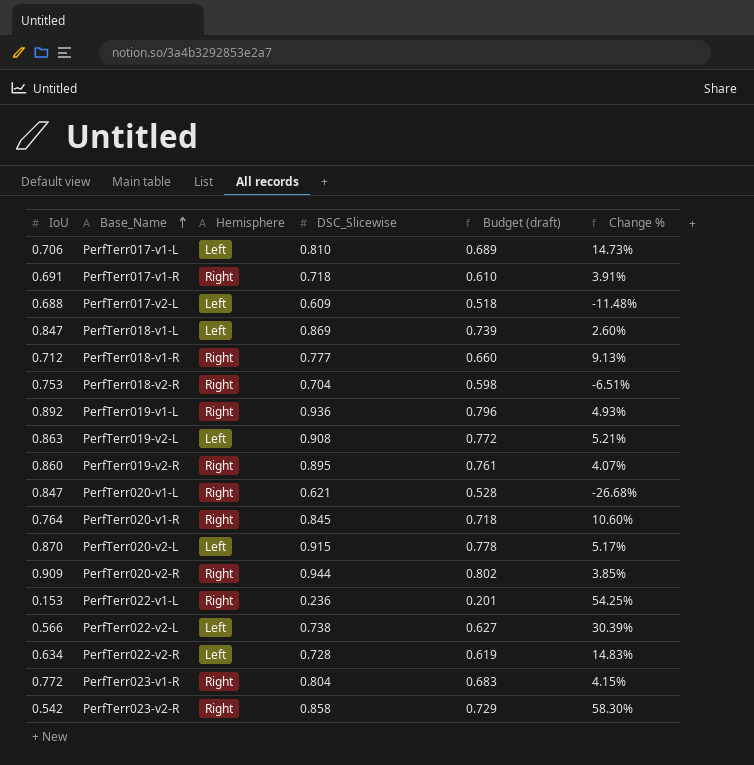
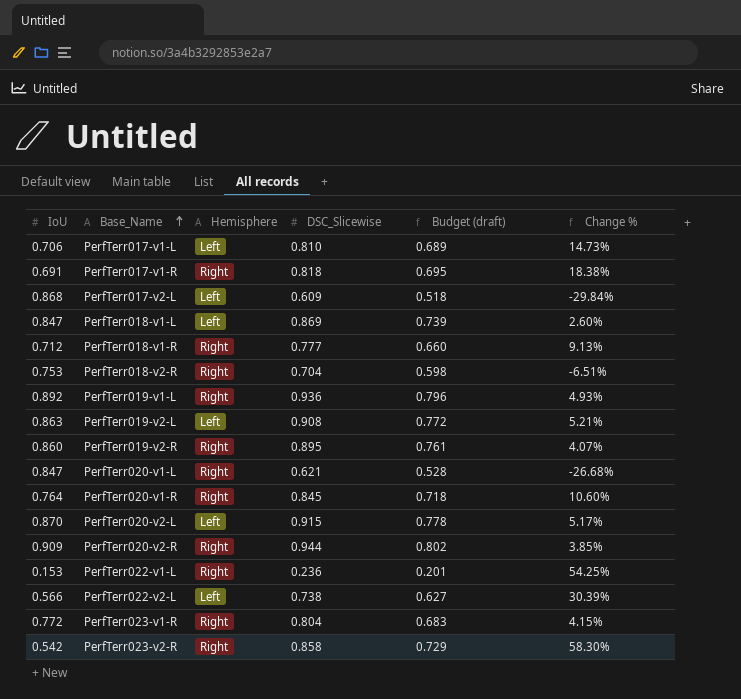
row PerfTerr022-v2-R: 0.634 | Left | 0.728 | 0.619 | 14.83% -> none
PerfTerr017-v1-R | DSC_Slicewise: 0.718 -> 0.818
PerfTerr017-v1-R | Budget (draft): 0.610 -> 0.695
PerfTerr017-v1-R | Change %: 3.91% -> 18.38%
PerfTerr017-v2-L | IoU: 0.688 -> 0.868
PerfTerr017-v2-L | Change %: -11.48% -> -29.84%

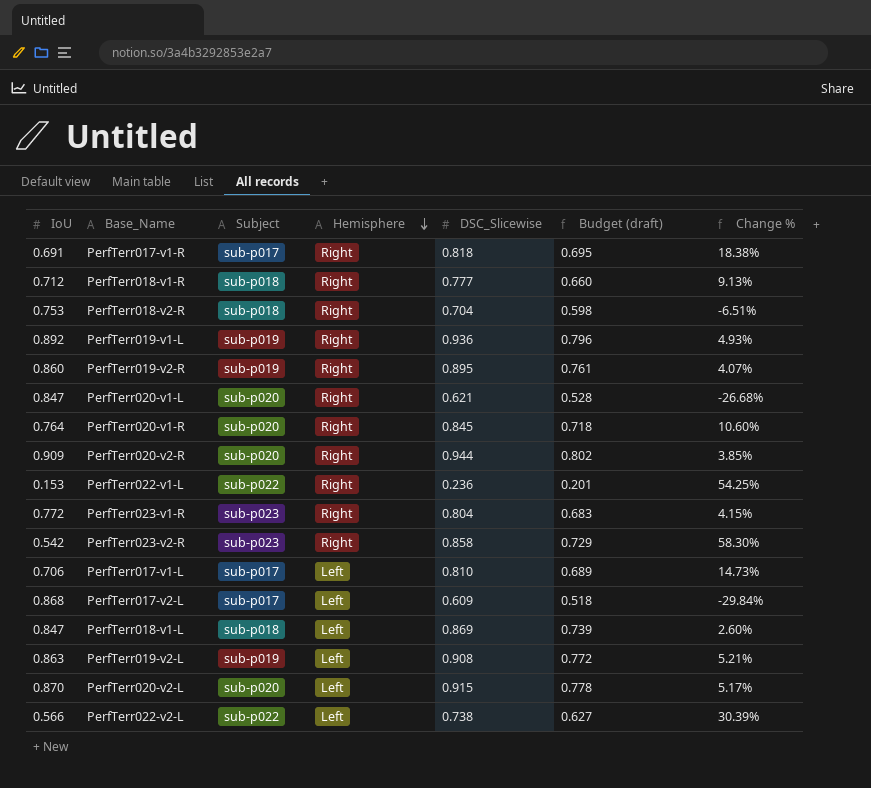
row order: Base_Name ascending -> Hemisphere descending
column Subject | position: none -> 3

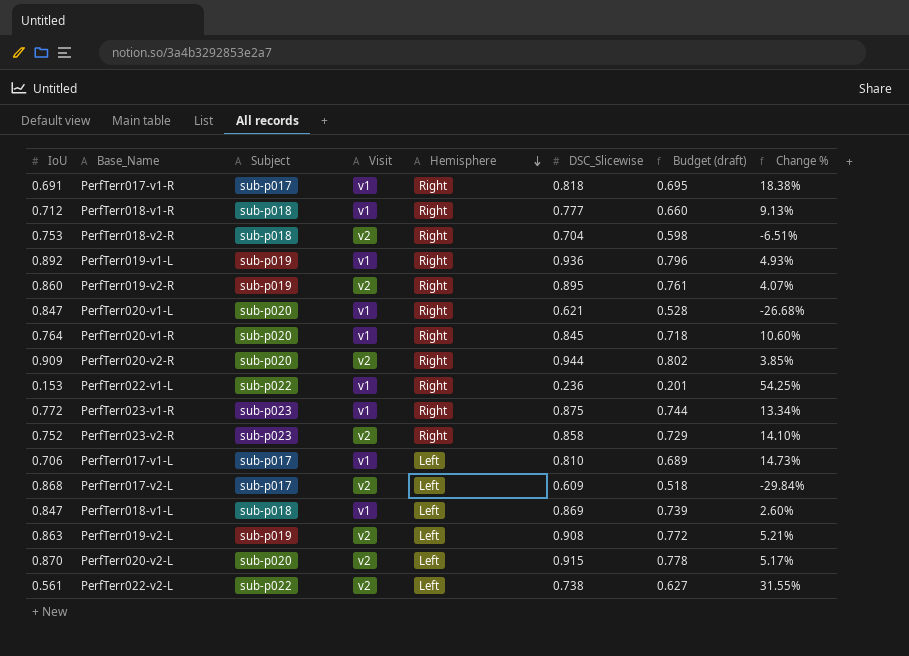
column Visit | position: none -> 4
PerfTerr023-v1-R | DSC_Slicewise: 0.804 -> 0.875
PerfTerr023-v1-R | Budget (draft): 0.683 -> 0.744
PerfTerr023-v1-R | Change %: 4.15% -> 13.34%
PerfTerr023-v2-R | IoU: 0.542 -> 0.752
PerfTerr023-v2-R | Change %: 58.30% -> 14.10%
PerfTerr022-v2-L | IoU: 0.566 -> 0.561
PerfTerr022-v2-L | Change %: 30.39% -> 31.55%

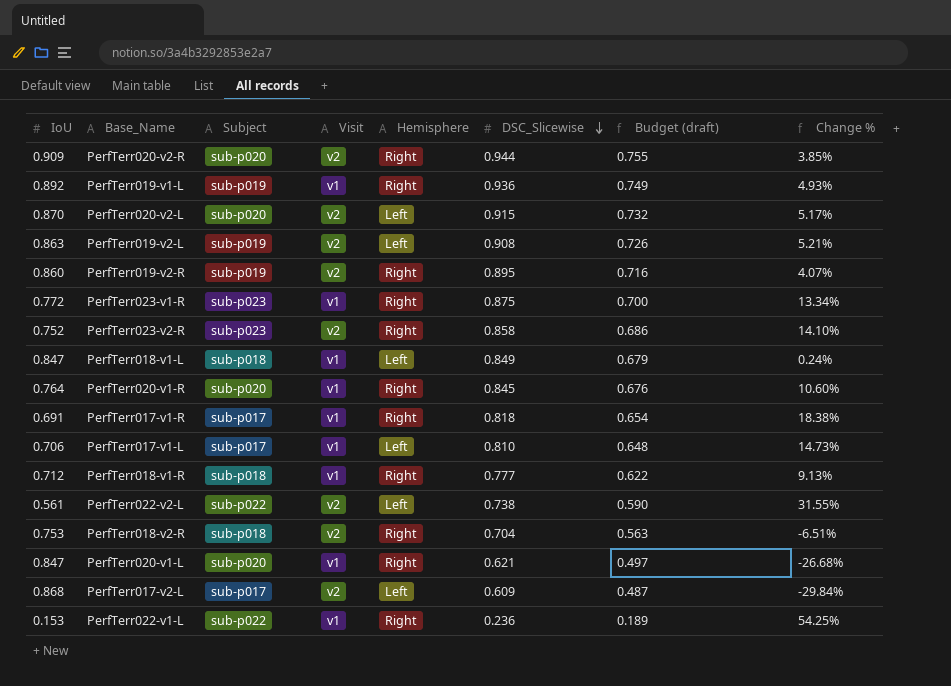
row order: Hemisphere descending -> DSC_Slicewise descending
column Budget (draft) | formula: [DSC_Slicewise] * 0.85 -> [DSC_Slicewise] * 0.8
PerfTerr018-v1-L | DSC_Slicewise: 0.869 -> 0.849
PerfTerr018-v1-L | Change %: 2.60% -> 0.24%

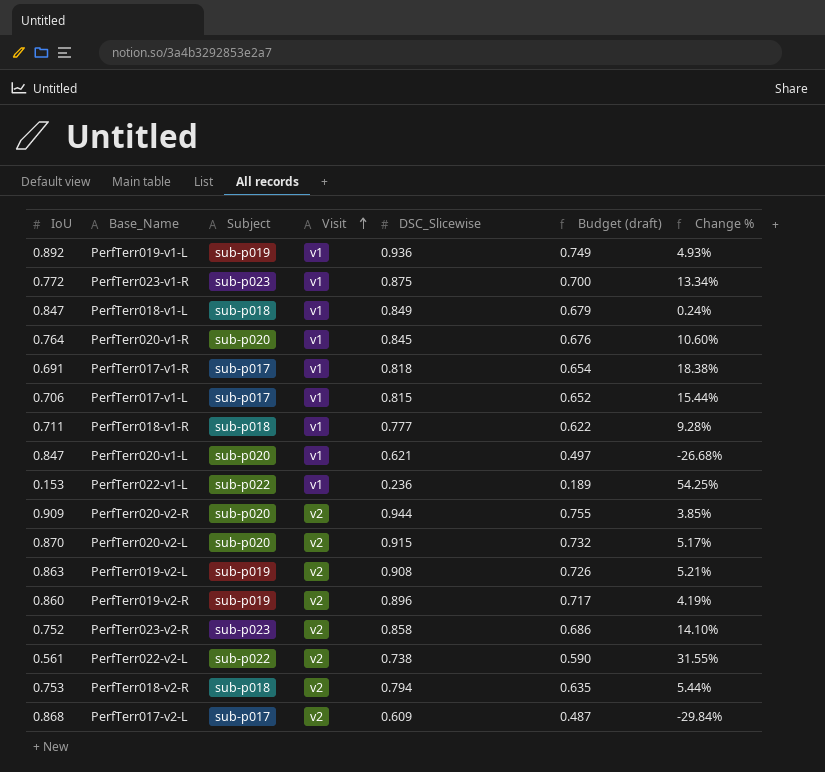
row order: DSC_Slicewise descending -> Visit ascending
column Hemisphere | position: 5 -> none
PerfTerr017-v1-L | DSC_Slicewise: 0.810 -> 0.815
PerfTerr017-v1-L | Budget (draft): 0.648 -> 0.652
PerfTerr017-v1-L | Change %: 14.73% -> 15.44%
PerfTerr018-v1-R | IoU: 0.712 -> 0.711
PerfTerr018-v1-R | Change %: 9.13% -> 9.28%
PerfTerr019-v2-R | DSC_Slicewise: 0.895 -> 0.896
PerfTerr019-v2-R | Budget (draft): 0.716 -> 0.717
PerfTerr019-v2-R | Change %: 4.07% -> 4.19%
PerfTerr018-v2-R | DSC_Slicewise: 0.704 -> 0.794
PerfTerr018-v2-R | Budget (draft): 0.563 -> 0.635
PerfTerr018-v2-R | Change %: -6.51% -> 5.44%

